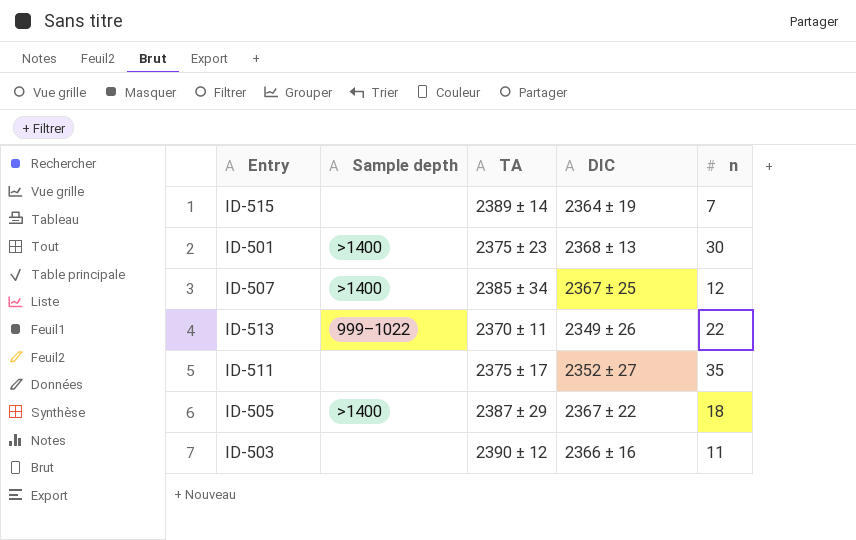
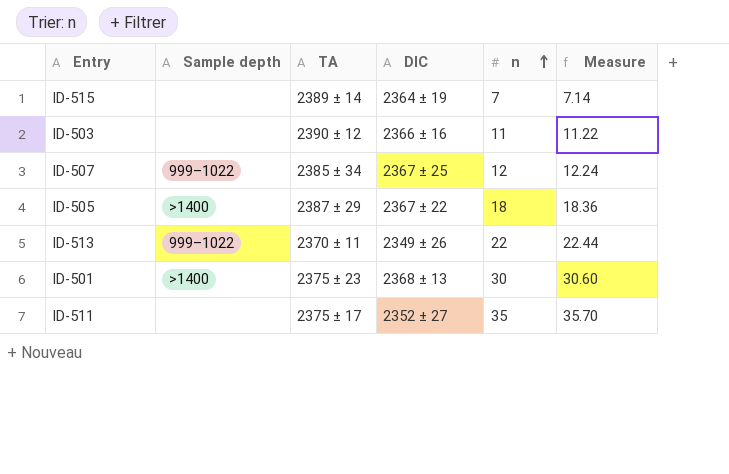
row order: none -> n ascending
column Measure | formula: none -> [n] * 1.02
ID-507 | Sample depth: >1400 -> 999–1022

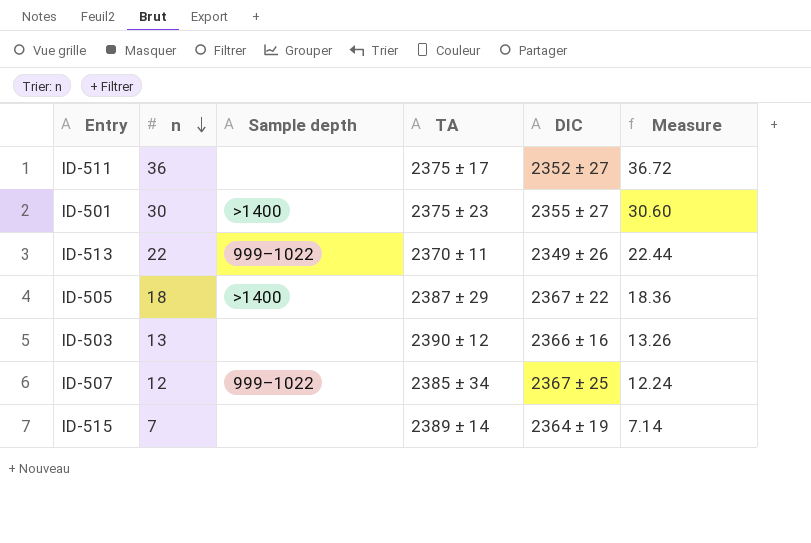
row order: n ascending -> n descending
column n | position: 5 -> 2
ID-511 | n: 35 -> 36
ID-511 | Measure: 35.70 -> 36.72
ID-501 | DIC: 2368 ± 13 -> 2355 ± 27
ID-503 | n: 11 -> 13
ID-503 | Measure: 11.22 -> 13.26

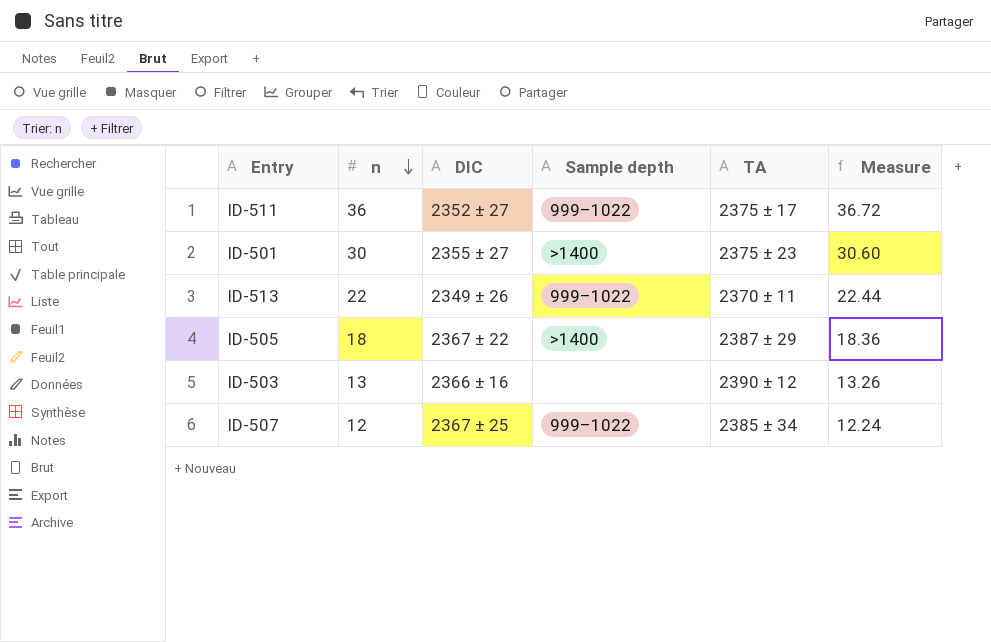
column DIC | position: 5 -> 3
row ID-515: 7 | none | 2389 ± 14 | 2364 ± 19 | 7.14 -> none
ID-511 | Sample depth: none -> 999–1022

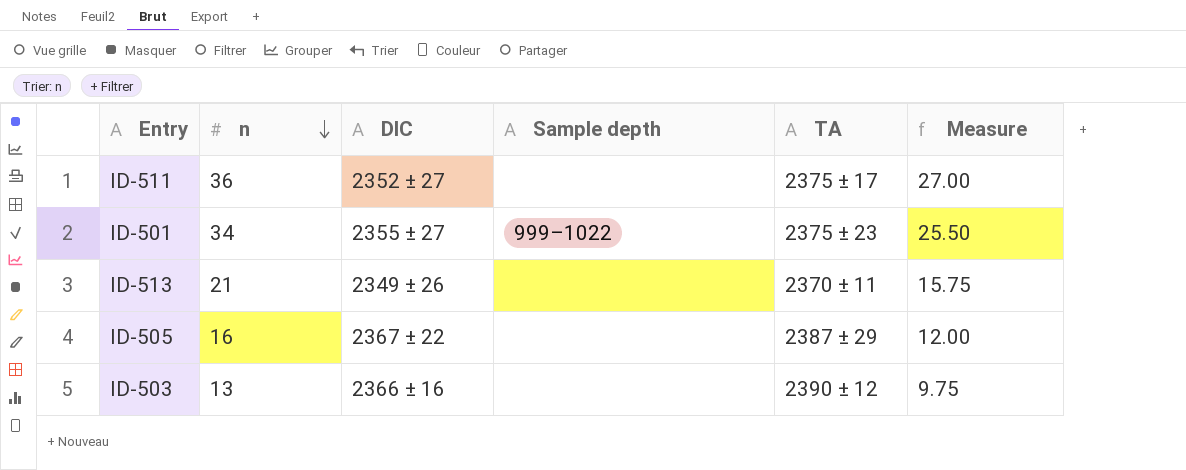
column Measure | formula: [n] * 1.02 -> [n] * 0.75
row ID-507: 12 | 2367 ± 25 | 999–1022 | 2385 ± 34 | 12.24 -> none
ID-511 | Sample depth: 999–1022 -> none
ID-501 | n: 30 -> 34
ID-501 | Sample depth: >1400 -> 999–1022
ID-513 | n: 22 -> 21
ID-513 | Sample depth: 999–1022 -> none
ID-505 | n: 18 -> 16
ID-505 | Sample depth: >1400 -> none

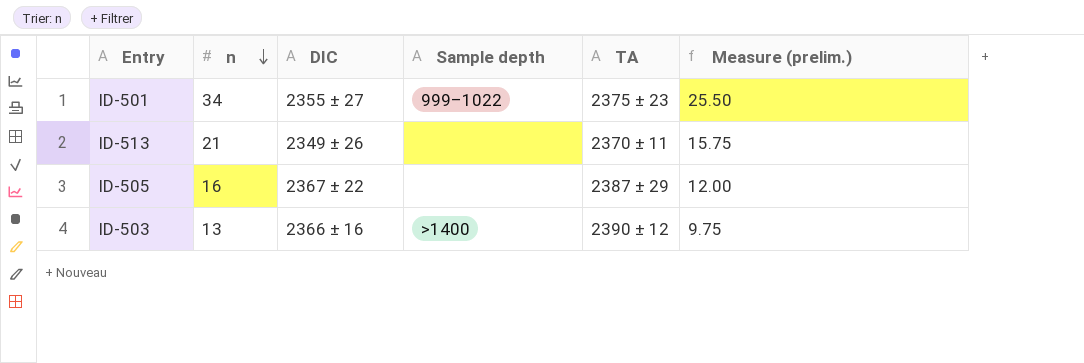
column name: Measure -> Measure (prelim.)
row ID-511: 36 | 2352 ± 27 | none | 2375 ± 17 | 27.00 -> none
ID-503 | Sample depth: none -> >1400

